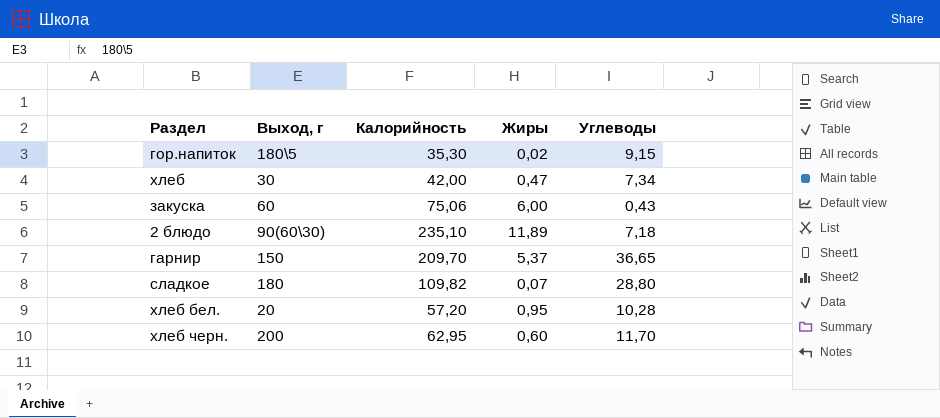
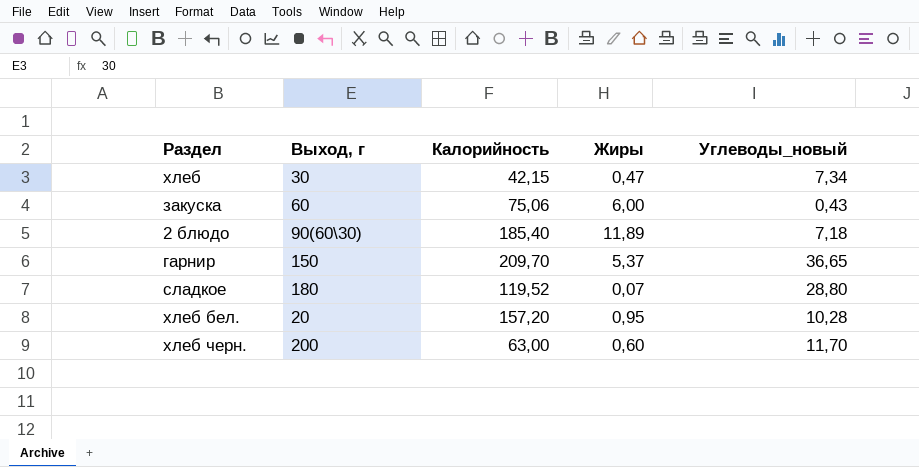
column name: Углеводы -> Углеводы_новый
row гор.напиток: 180\5 | 35,30 | 0,02 | 9,15 -> none
хлеб | Калорийность: 42,00 -> 42,15
2 блюдо | Калорийность: 235,10 -> 185,40
сладкое | Калорийность: 109,82 -> 119,52
хлеб бел. | Калорийность: 57,20 -> 157,20
хлеб черн. | Калорийность: 62,95 -> 63,00

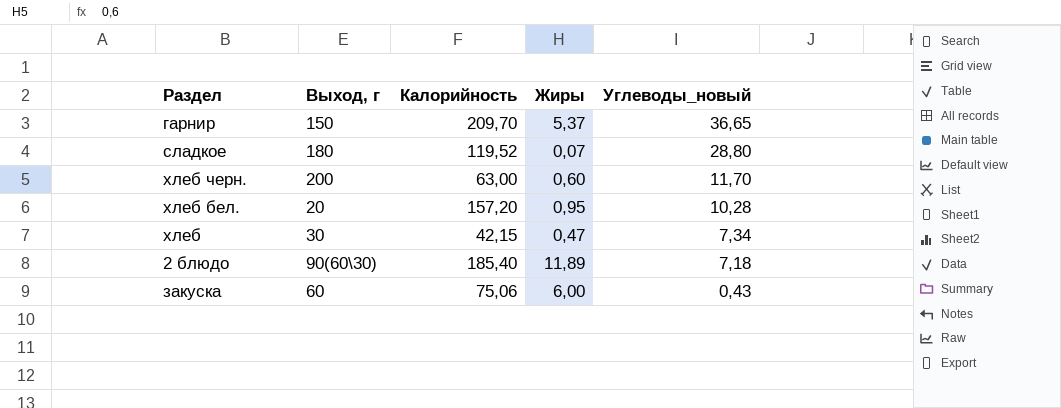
row order: none -> Углеводы_новый descending

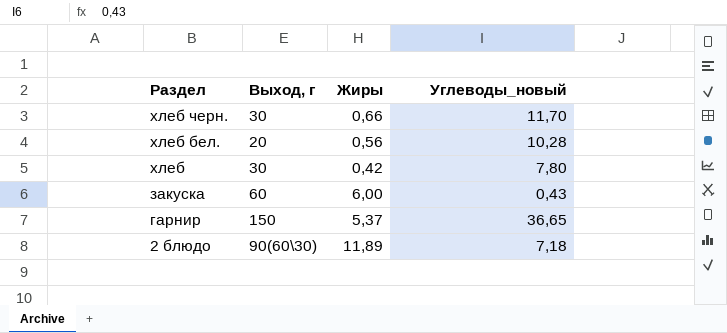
row order: Углеводы_новый descending -> Раздел descending
column Калорийность | position: 3 -> none
row сладкое: 180 | 119,52 | 0,07 | 28,80 -> none
хлеб черн. | Выход, г: 200 -> 30
хлеб черн. | Жиры: 0,60 -> 0,66
хлеб бел. | Жиры: 0,95 -> 0,56
хлеб | Жиры: 0,47 -> 0,42
хлеб | Углеводы_новый: 7,34 -> 7,80

